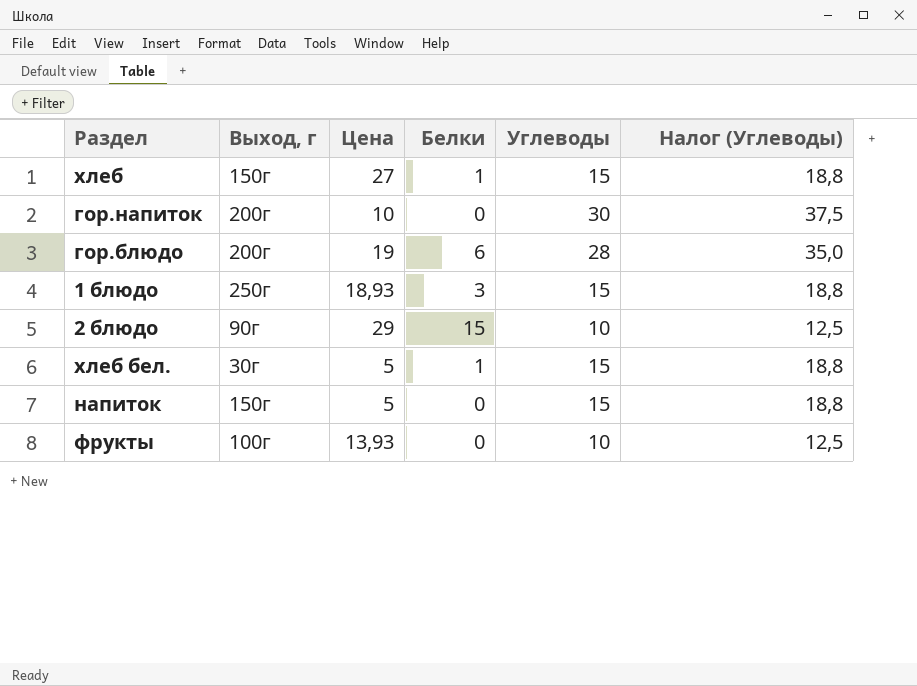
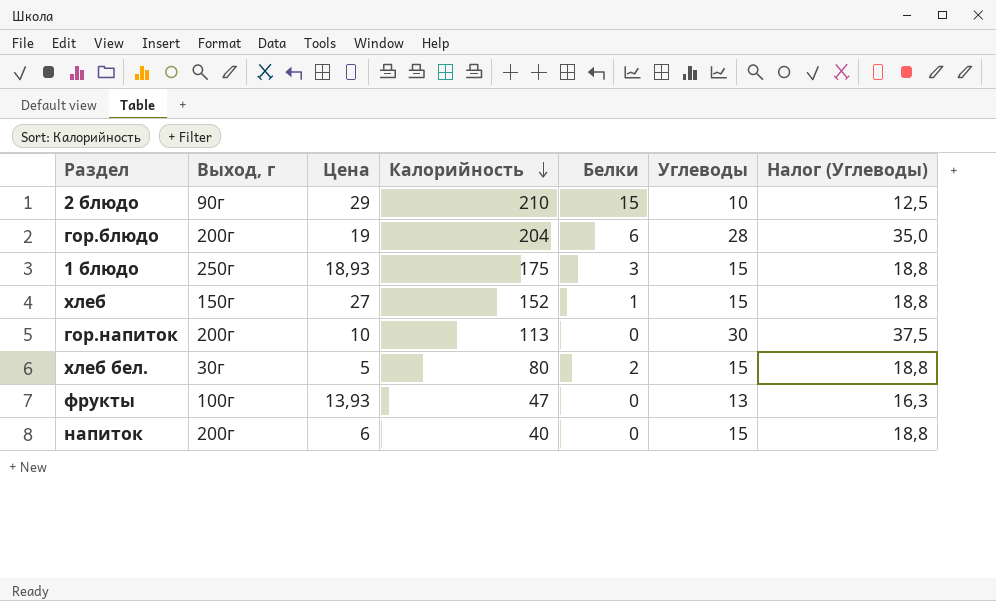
row order: none -> Калорийность descending
column Калорийность | position: none -> 4
хлеб бел. | Белки: 1 -> 2
фрукты | Углеводы: 10 -> 13
фрукты | Налог (Углеводы): 12,5 -> 16,3
напиток | Выход, г: 150г -> 200г
напиток | Цена: 5 -> 6

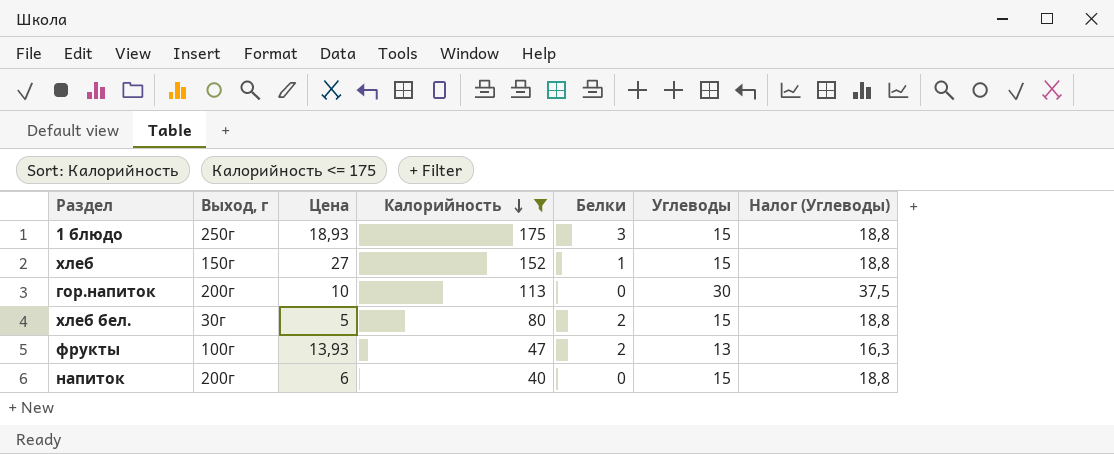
filter: none -> Калорийность <= 175
фрукты | Белки: 0 -> 2

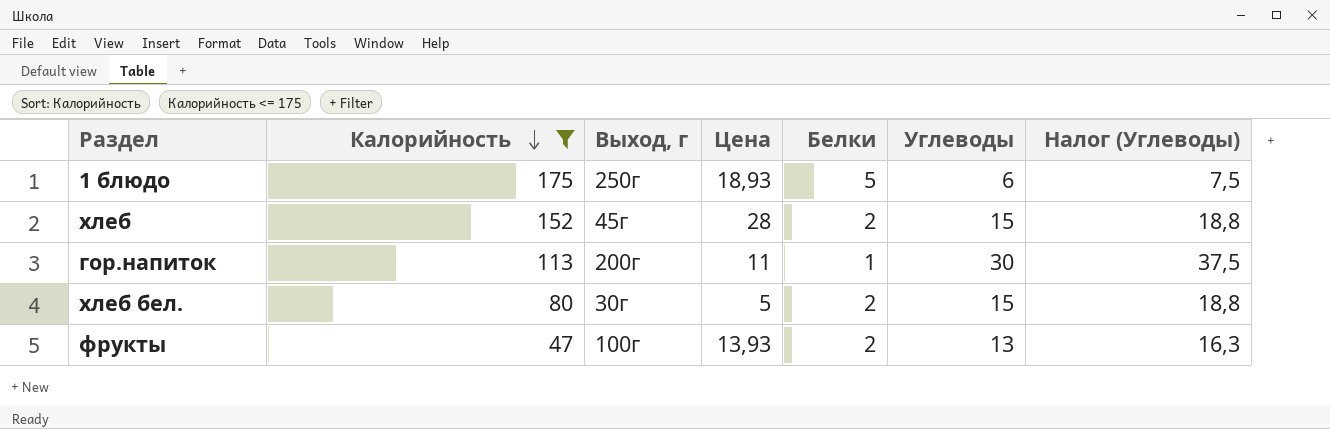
column Калорийность | position: 4 -> 2
row напиток: 200г | 6 | 40 | 0 | 15 | 18,8 -> none
1 блюдо | Белки: 3 -> 5
1 блюдо | Углеводы: 15 -> 6
1 блюдо | Налог (Углеводы): 18,8 -> 7,5
хлеб | Выход, г: 150г -> 45г
хлеб | Цена: 27 -> 28
хлеб | Белки: 1 -> 2
гор.напиток | Цена: 10 -> 11
гор.напиток | Белки: 0 -> 1

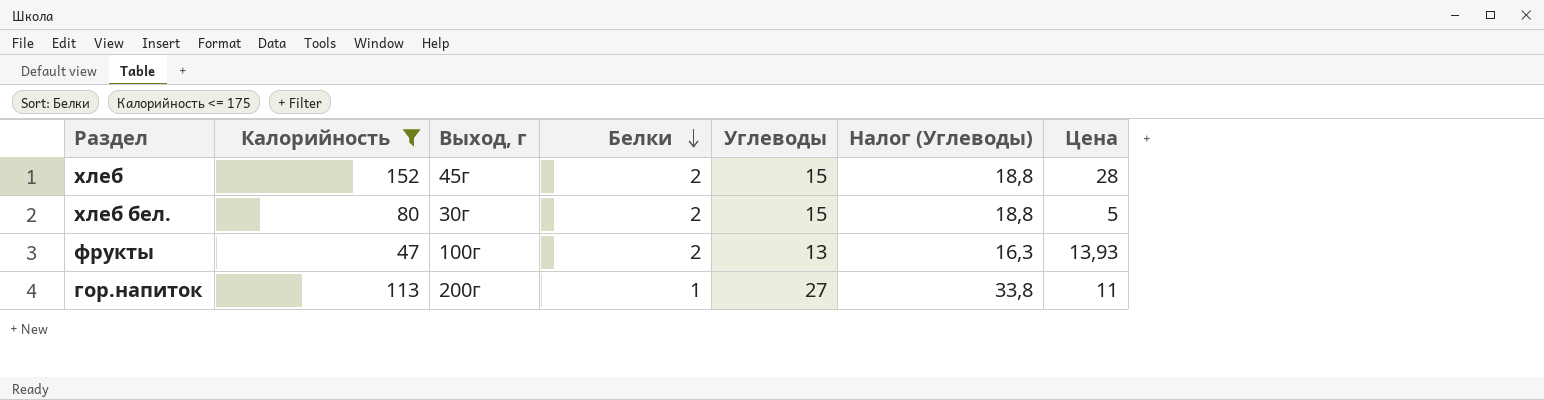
row order: Калорийность descending -> Белки descending
column Цена | position: 4 -> 7
row 1 блюдо: 175 | 250г | 18,93 | 5 | 6 | 7,5 -> none
гор.напиток | Углеводы: 30 -> 27
гор.напиток | Налог (Углеводы): 37,5 -> 33,8

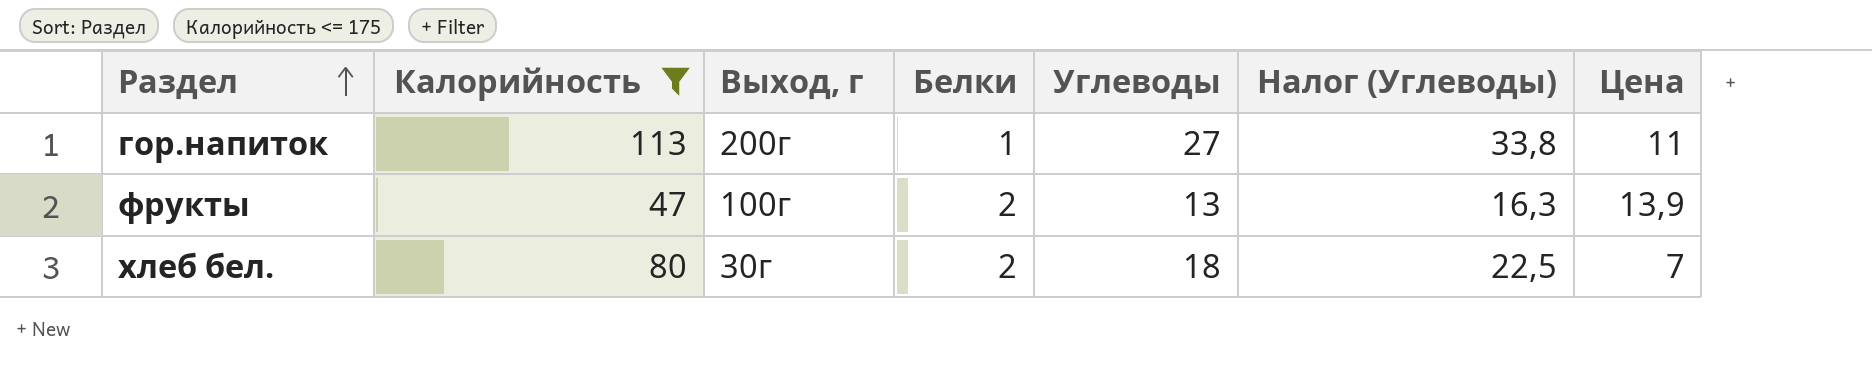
row order: Белки descending -> Раздел ascending
row хлеб: 152 | 45г | 2 | 15 | 18,8 | 28 -> none
фрукты | Цена: 13,93 -> 13,9
хлеб бел. | Углеводы: 15 -> 18
хлеб бел. | Налог (Углеводы): 18,8 -> 22,5
хлеб бел. | Цена: 5 -> 7

